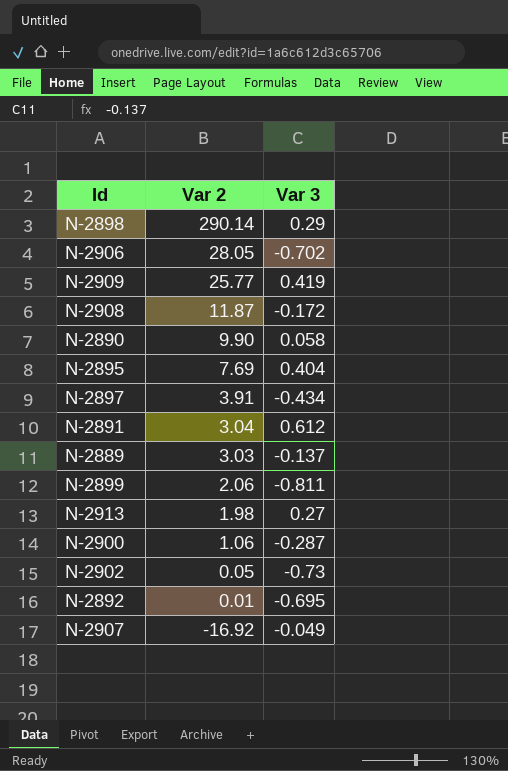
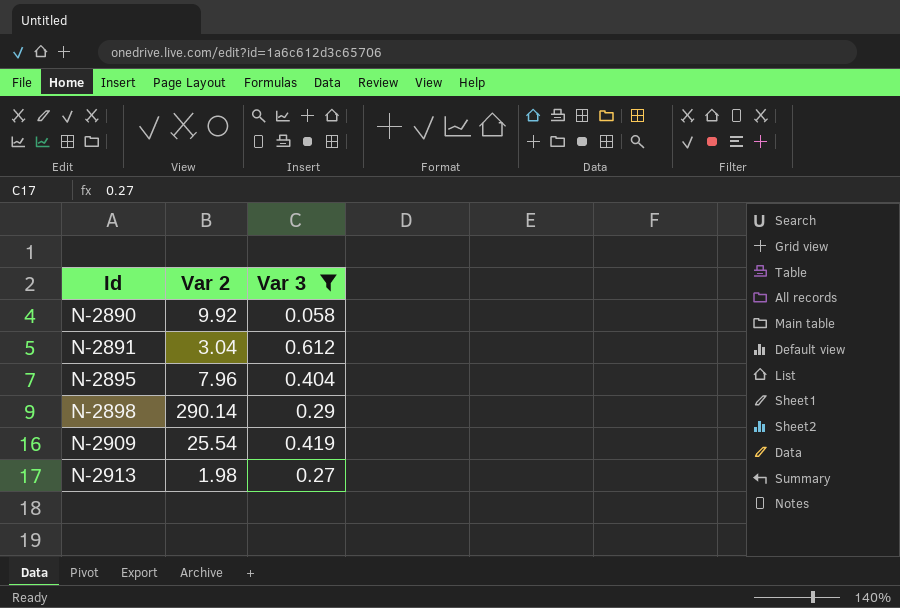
filter: none -> Var 3 >= 0.058
row order: Var 2 descending -> Id ascending
N-2890 | Var 2: 9.90 -> 9.92
N-2895 | Var 2: 7.69 -> 7.96
N-2909 | Var 2: 25.77 -> 25.54

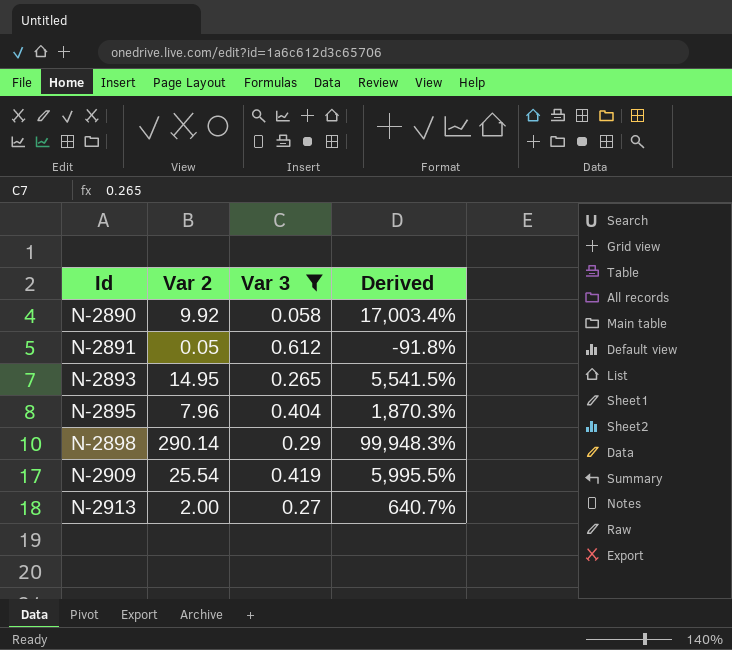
column Derived | formula: none -> ([Var 2] - [Var 3]) / [Var 3]
N-2891 | Var 2: 3.04 -> 0.05
row N-2893: none -> 14.95 | 0.265 | 5,541.5%
N-2913 | Var 2: 1.98 -> 2.00

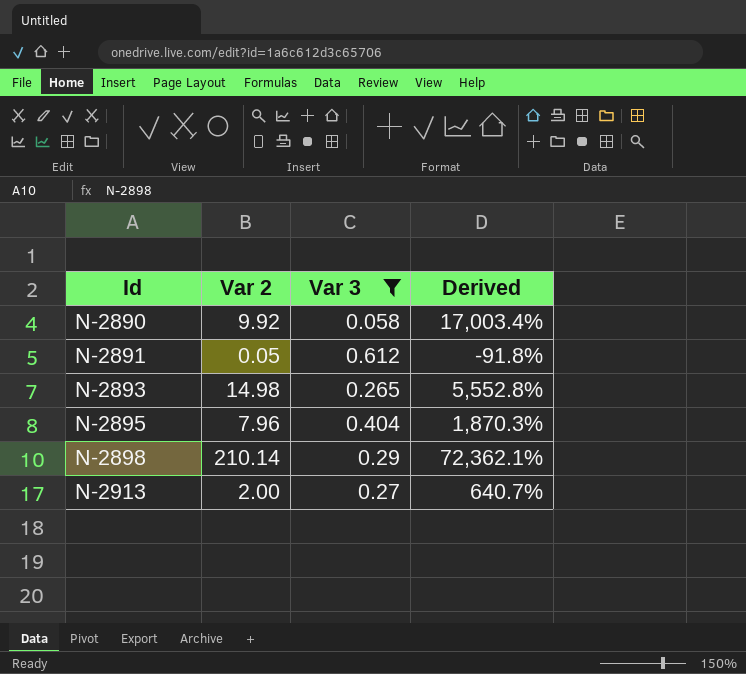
row N-2909: 25.54 | 0.419 | 5,995.5% -> none
N-2893 | Var 2: 14.95 -> 14.98
N-2893 | Derived: 5,541.5% -> 5,552.8%
N-2898 | Var 2: 290.14 -> 210.14
N-2898 | Derived: 99,948.3% -> 72,362.1%

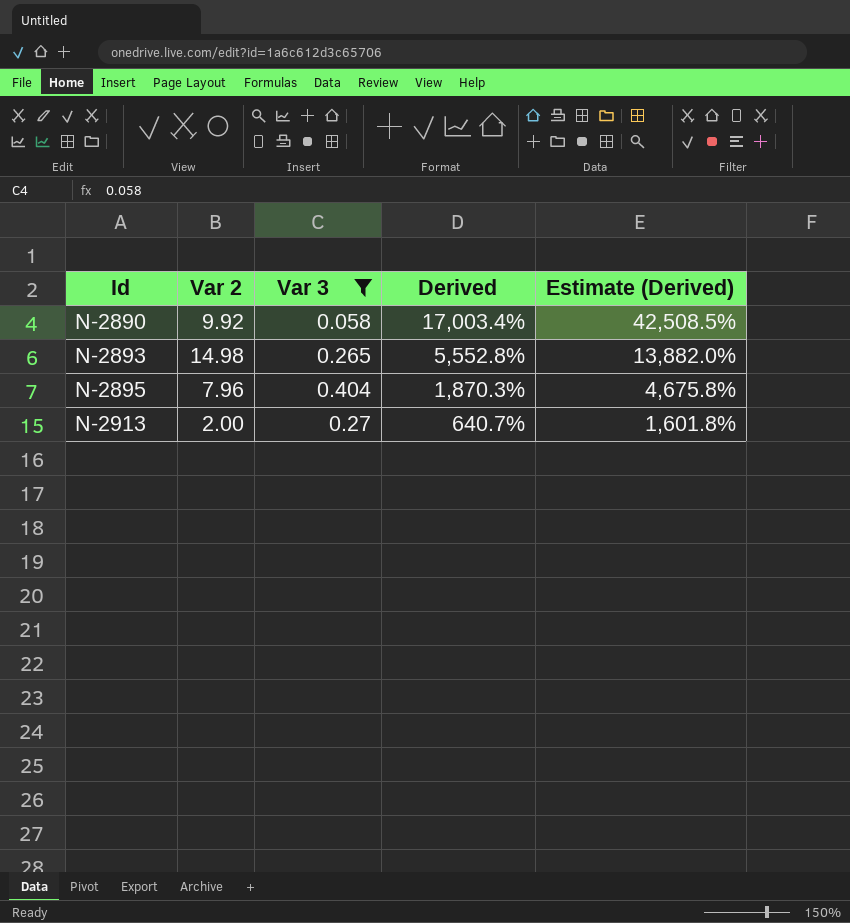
column Estimate (Derived) | formula: none -> [Derived] * 2.5
row N-2891: 0.05 | 0.612 | -91.8% -> none
row N-2898: 210.14 | 0.29 | 72,362.1% -> none

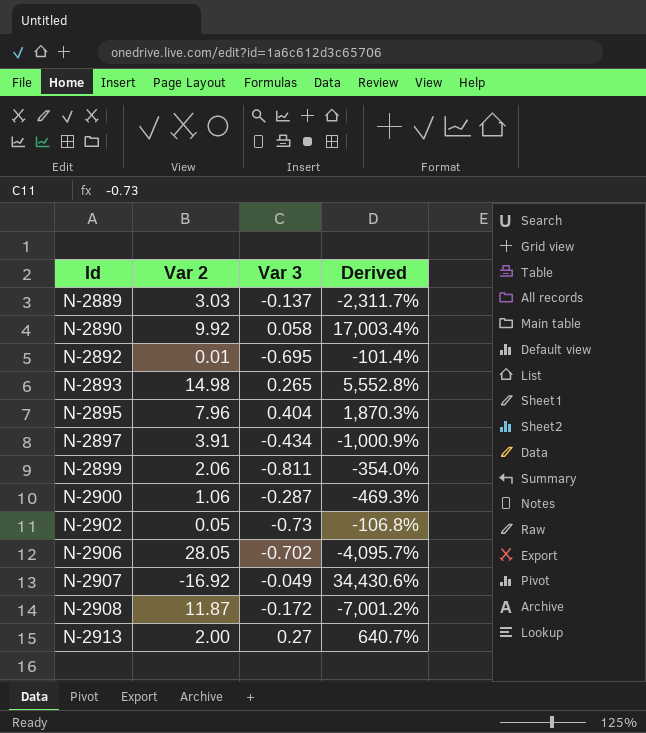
filter: Var 3 >= 0.058 -> none
column Estimate (Derived) | formula: [Derived] * 2.5 -> none

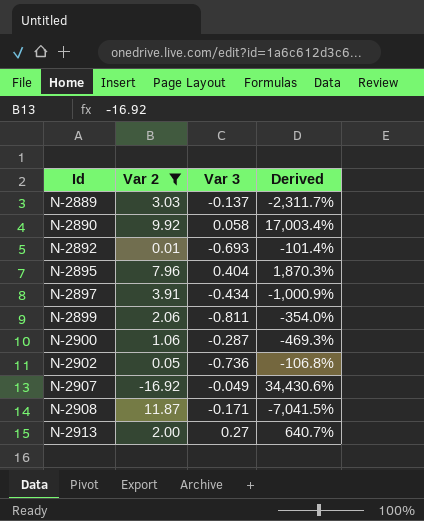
filter: none -> Var 2 <= 11.87
N-2892 | Var 3: -0.695 -> -0.693
N-2902 | Var 3: -0.73 -> -0.736
N-2908 | Var 3: -0.172 -> -0.171
N-2908 | Derived: -7,001.2% -> -7,041.5%

